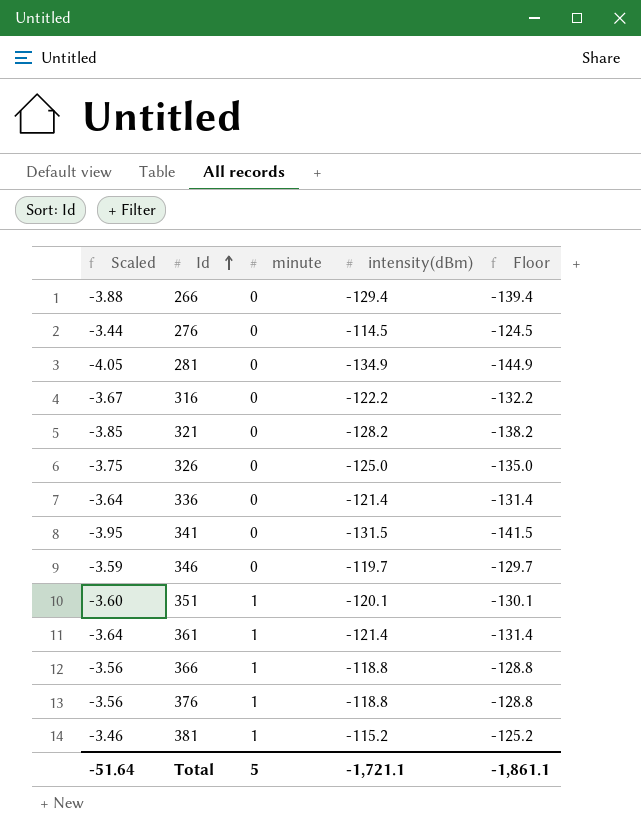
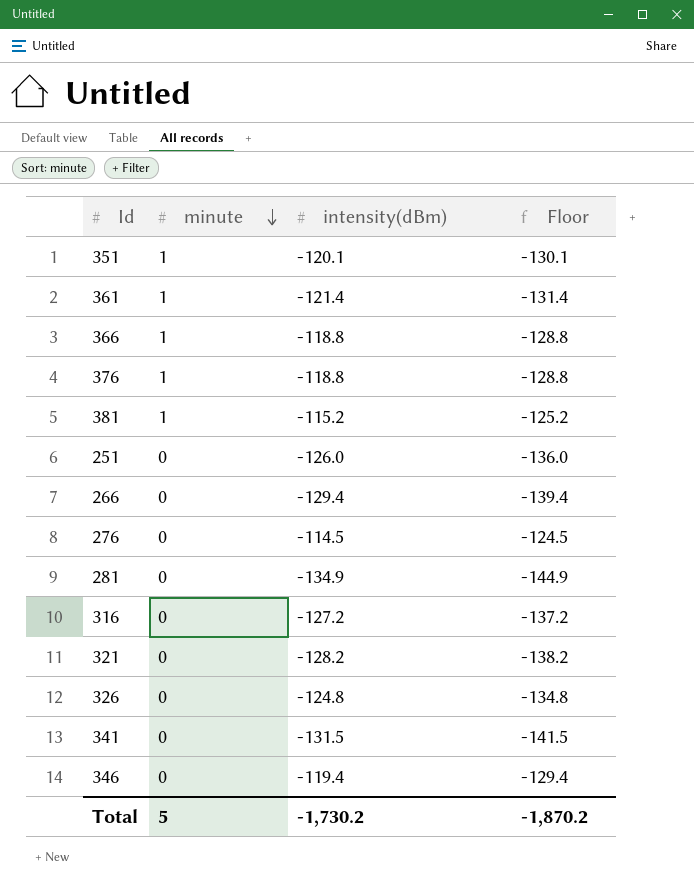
row order: Id ascending -> minute descending
column Scaled | formula: [intensity(dBm)] * 0.03 -> none
row 336: -3.64 | 0 | -121.4 | -131.4 -> none
row 251: none -> 0 | -126.0 | -136.0
316 | intensity(dBm): -122.2 -> -127.2
316 | Floor: -132.2 -> -137.2
326 | intensity(dBm): -125.0 -> -124.8
326 | Floor: -135.0 -> -134.8
346 | intensity(dBm): -119.7 -> -119.4
346 | Floor: -129.7 -> -129.4
Total | intensity(dBm): -1,721.1 -> -1,730.2
Total | Floor: -1,861.1 -> -1,870.2

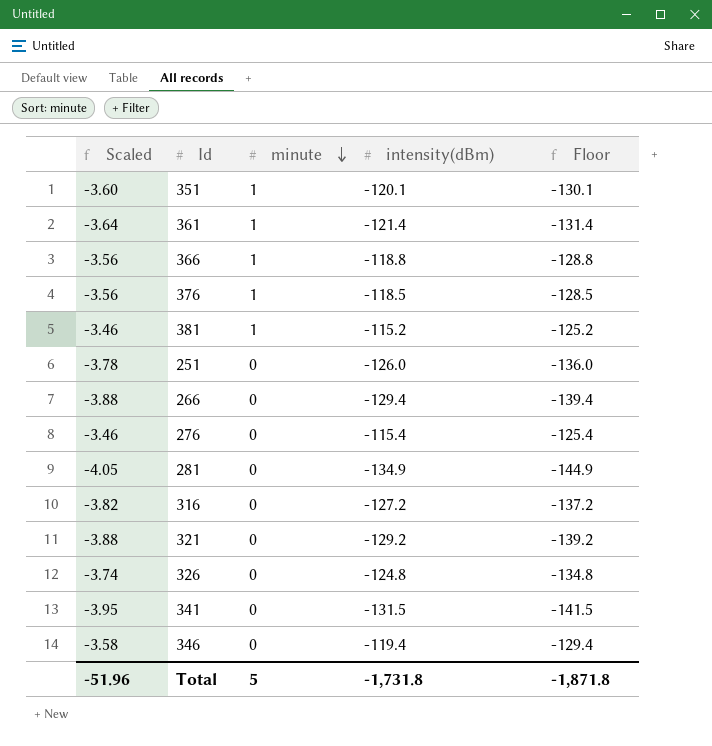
column Scaled | formula: none -> [intensity(dBm)] * 0.03
376 | intensity(dBm): -118.8 -> -118.5
376 | Floor: -128.8 -> -128.5
276 | intensity(dBm): -114.5 -> -115.4
276 | Floor: -124.5 -> -125.4
321 | intensity(dBm): -128.2 -> -129.2
321 | Floor: -138.2 -> -139.2
Total | intensity(dBm): -1,730.2 -> -1,731.8
Total | Floor: -1,870.2 -> -1,871.8

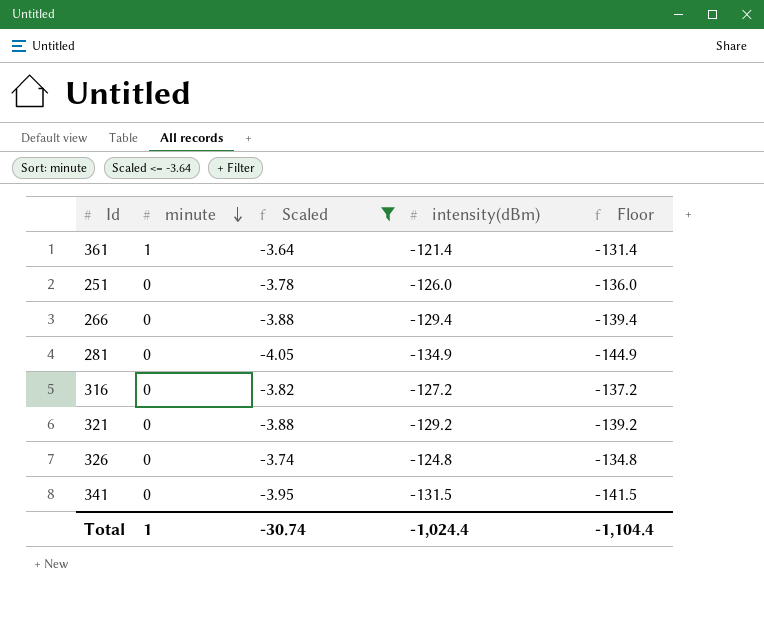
filter: none -> Scaled <= -3.64
column Scaled | position: 1 -> 3
Total | minute: 5 -> 1
Total | Scaled: -51.96 -> -30.74
Total | intensity(dBm): -1,731.8 -> -1,024.4
Total | Floor: -1,871.8 -> -1,104.4

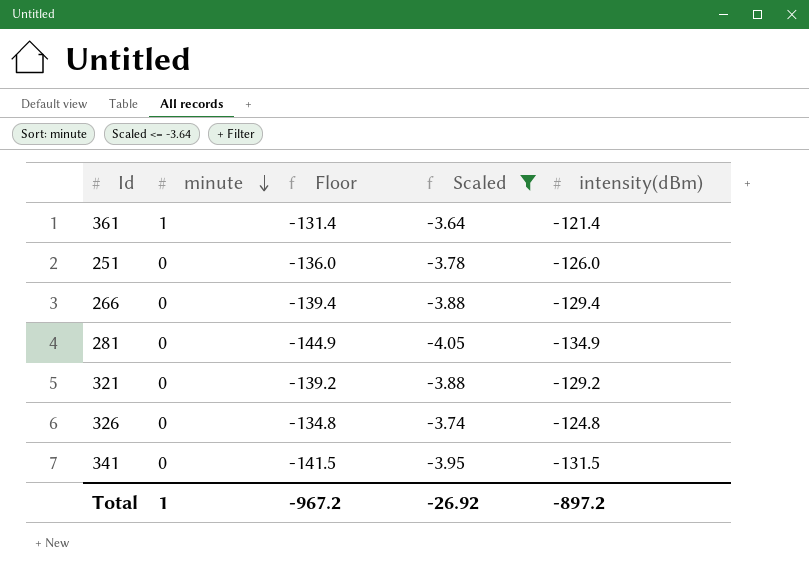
column Floor | position: 5 -> 3
row 316: 0 | -3.82 | -127.2 | -137.2 -> none
Total | Floor: -1,104.4 -> -967.2
Total | Scaled: -30.74 -> -26.92
Total | intensity(dBm): -1,024.4 -> -897.2

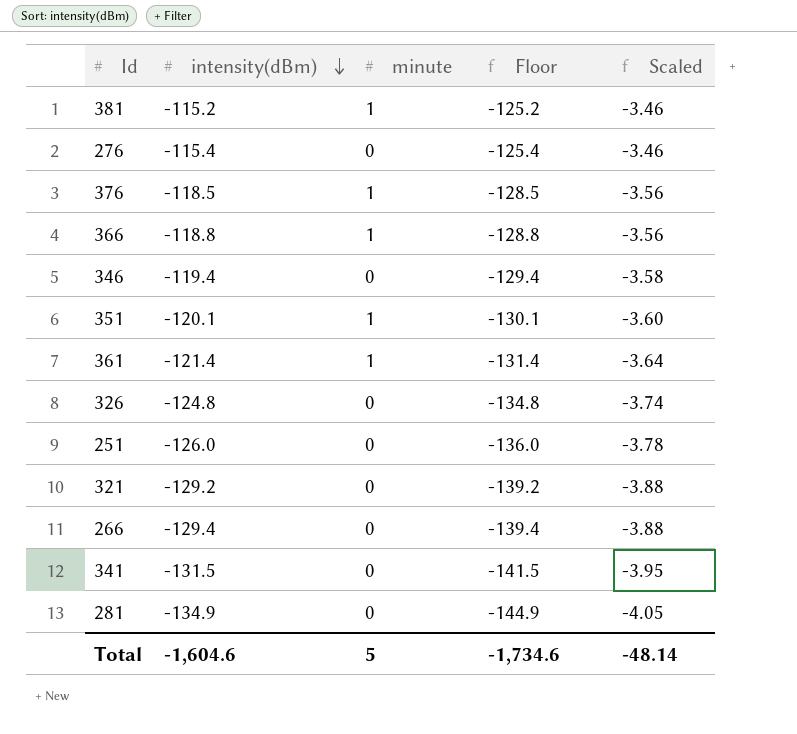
filter: Scaled <= -3.64 -> none
row order: minute descending -> intensity(dBm) descending
column intensity(dBm) | position: 5 -> 2
Total | intensity(dBm): -897.2 -> -1,604.6
Total | minute: 1 -> 5
Total | Floor: -967.2 -> -1,734.6
Total | Scaled: -26.92 -> -48.14

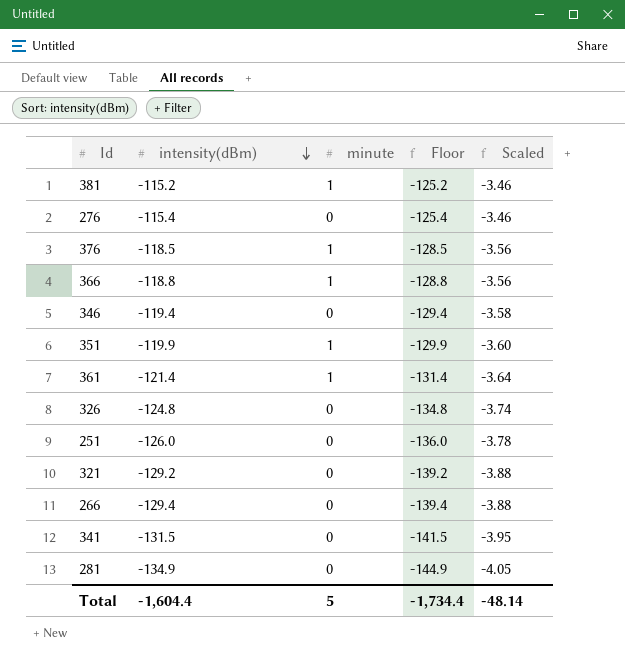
351 | intensity(dBm): -120.1 -> -119.9
351 | Floor: -130.1 -> -129.9
Total | intensity(dBm): -1,604.6 -> -1,604.4
Total | Floor: -1,734.6 -> -1,734.4

